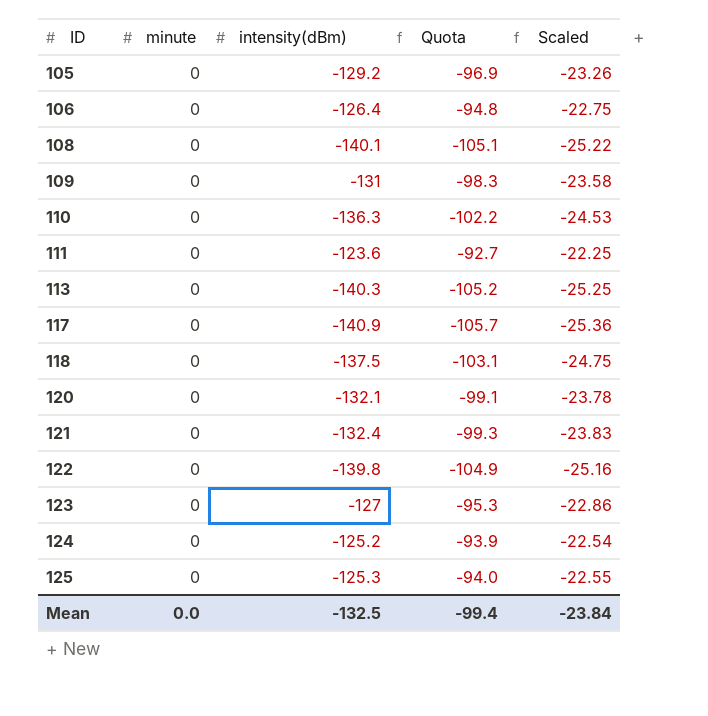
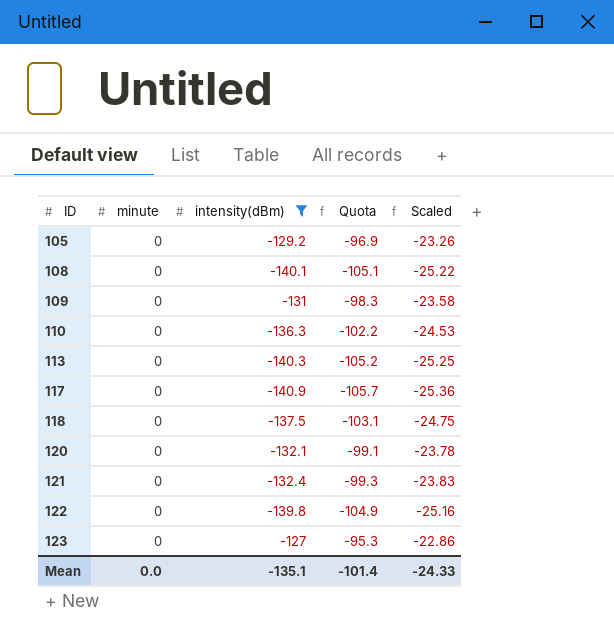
filter: none -> intensity(dBm) <= -127
Mean | intensity(dBm): -132.5 -> -135.1
Mean | Quota: -99.4 -> -101.4
Mean | Scaled: -23.84 -> -24.33

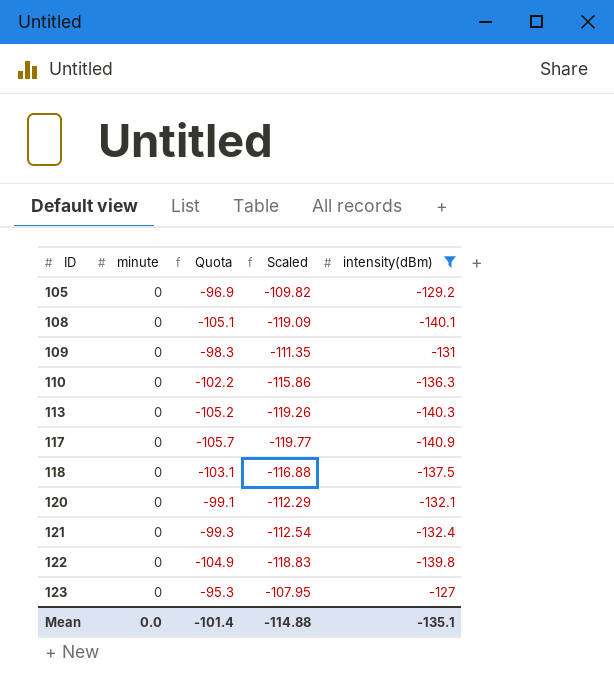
column Scaled | formula: [intensity(dBm)] * 0.18 -> [intensity(dBm)] * 0.85
column intensity(dBm) | position: 3 -> 5
Mean | Scaled: -24.33 -> -114.88

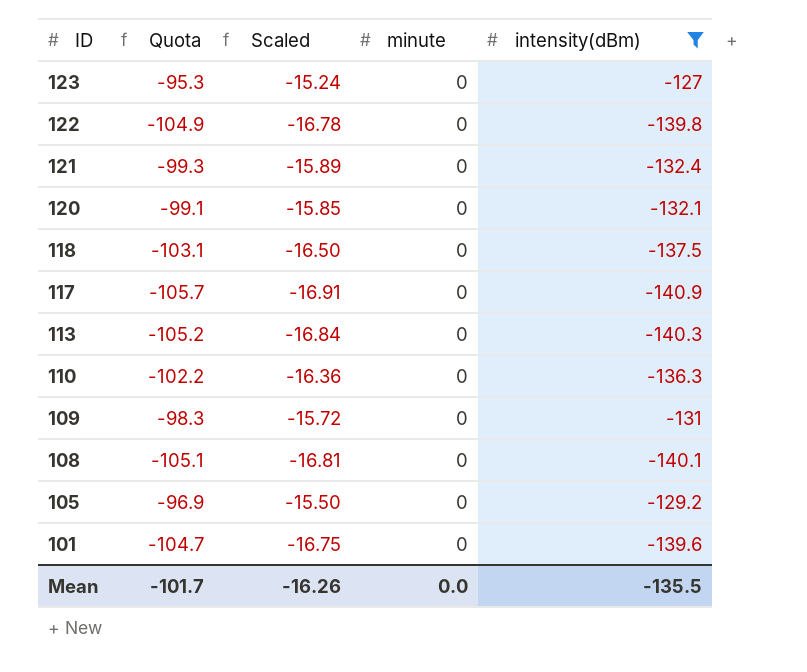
row order: ID ascending -> ID descending
column Scaled | formula: [intensity(dBm)] * 0.85 -> [intensity(dBm)] * 0.12
column minute | position: 2 -> 4
row 101: none -> -104.7 | -16.75 | 0 | -139.6
Mean | Quota: -101.4 -> -101.7
Mean | Scaled: -114.88 -> -16.26
Mean | intensity(dBm): -135.1 -> -135.5

